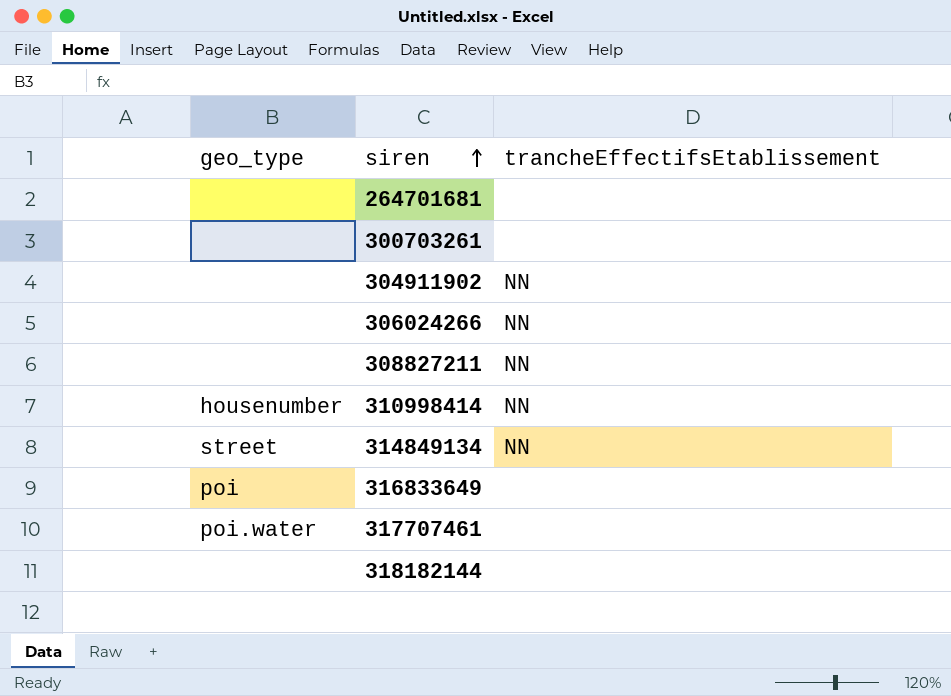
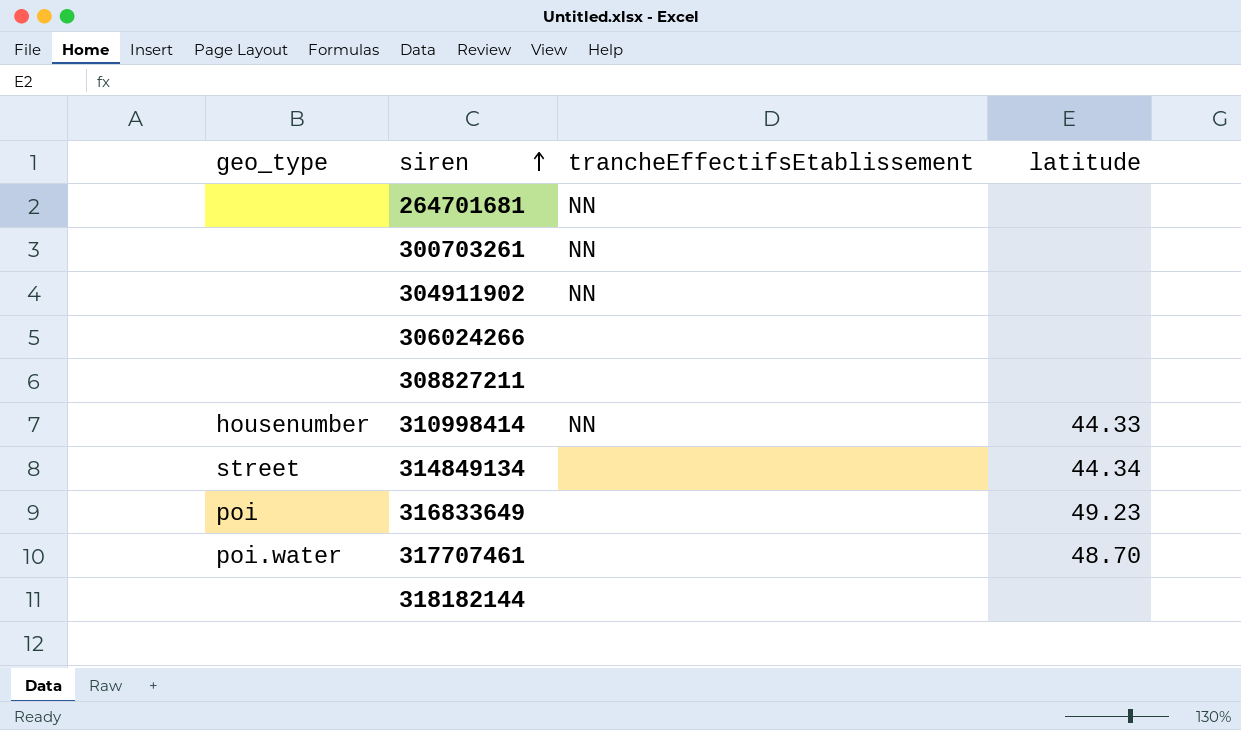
column latitude | position: none -> 4
264701681 | trancheEffectifsEtablissement: none -> NN
300703261 | trancheEffectifsEtablissement: none -> NN
306024266 | trancheEffectifsEtablissement: NN -> none
308827211 | trancheEffectifsEtablissement: NN -> none
314849134 | trancheEffectifsEtablissement: NN -> none

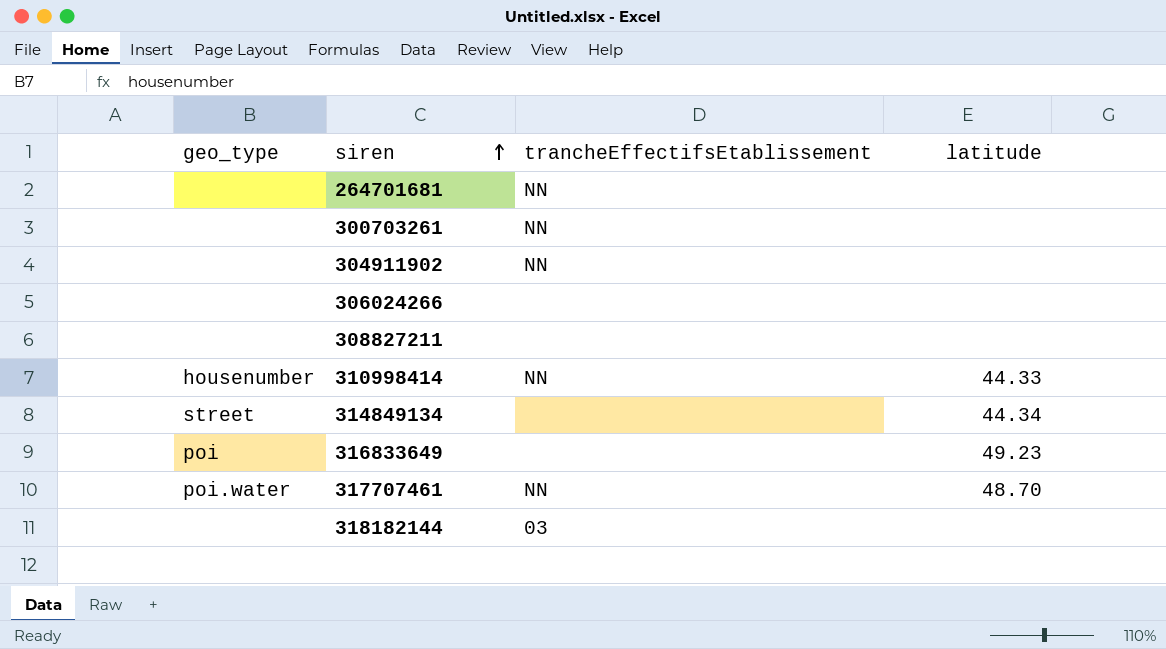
317707461 | trancheEffectifsEtablissement: none -> NN
318182144 | trancheEffectifsEtablissement: none -> 03

